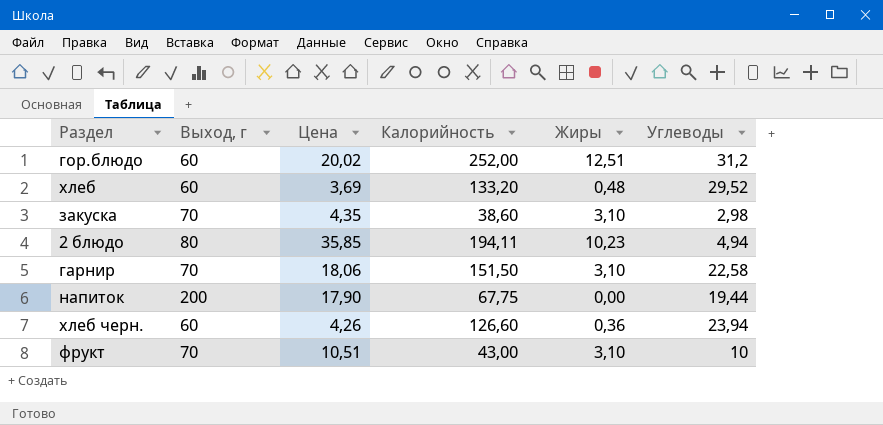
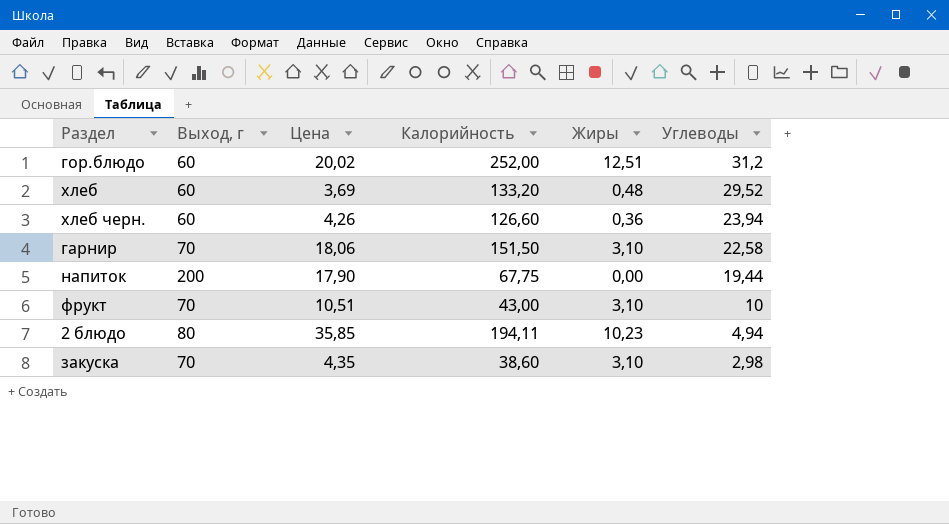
row order: none -> Углеводы descending

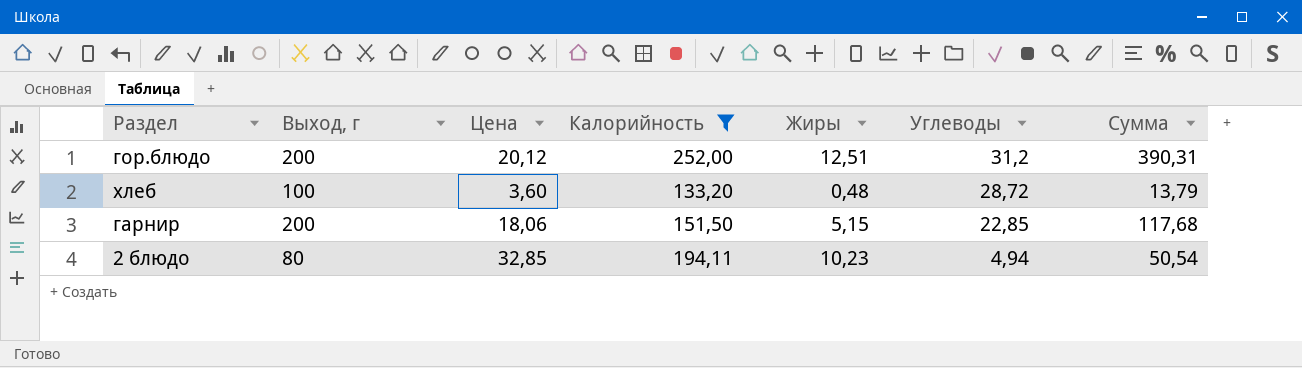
filter: none -> Калорийность >= 133,20
column Сумма | formula: none -> [Жиры] * [Углеводы]
гор.блюдо | Выход, г: 60 -> 200
гор.блюдо | Цена: 20,02 -> 20,12
хлеб | Выход, г: 60 -> 100
хлеб | Цена: 3,69 -> 3,60
хлеб | Углеводы: 29,52 -> 28,72
гарнир | Выход, г: 70 -> 200
гарнир | Жиры: 3,10 -> 5,15
гарнир | Углеводы: 22,58 -> 22,85
2 блюдо | Цена: 35,85 -> 32,85

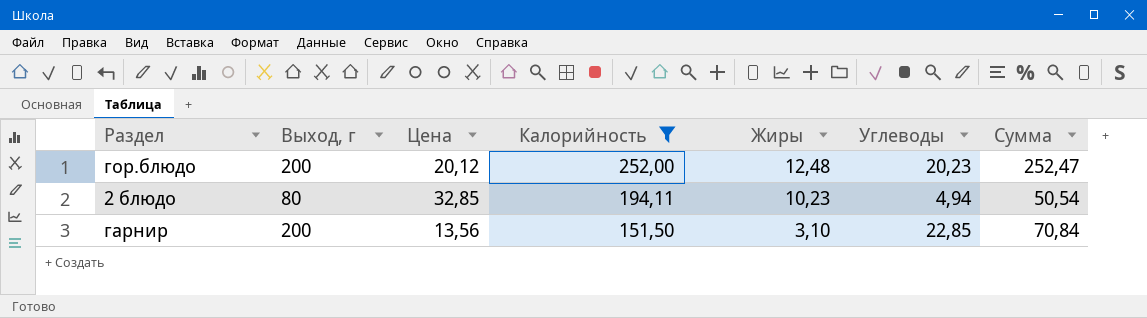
row order: Углеводы descending -> Калорийность descending
row хлеб: 100 | 3,60 | 133,20 | 0,48 | 28,72 | 13,79 -> none
гор.блюдо | Жиры: 12,51 -> 12,48
гор.блюдо | Углеводы: 31,2 -> 20,23
гор.блюдо | Сумма: 390,31 -> 252,47
гарнир | Цена: 18,06 -> 13,56
гарнир | Жиры: 5,15 -> 3,10
гарнир | Сумма: 117,68 -> 70,84

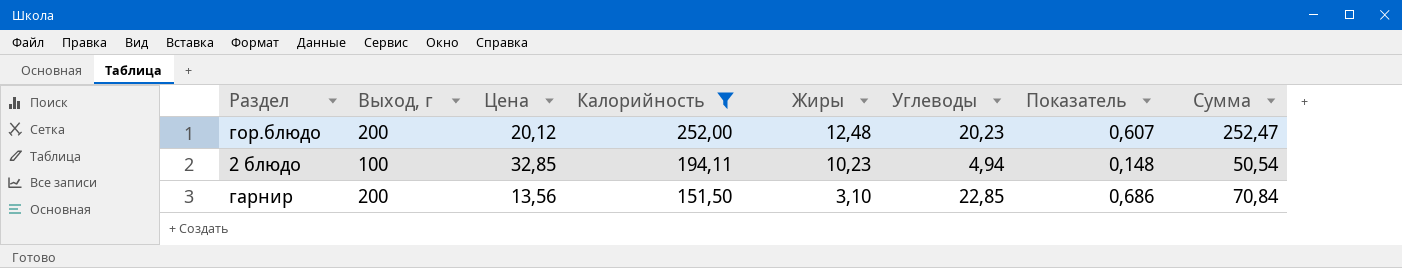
column Показатель | formula: none -> [Углеводы] * 0,03
2 блюдо | Выход, г: 80 -> 100

